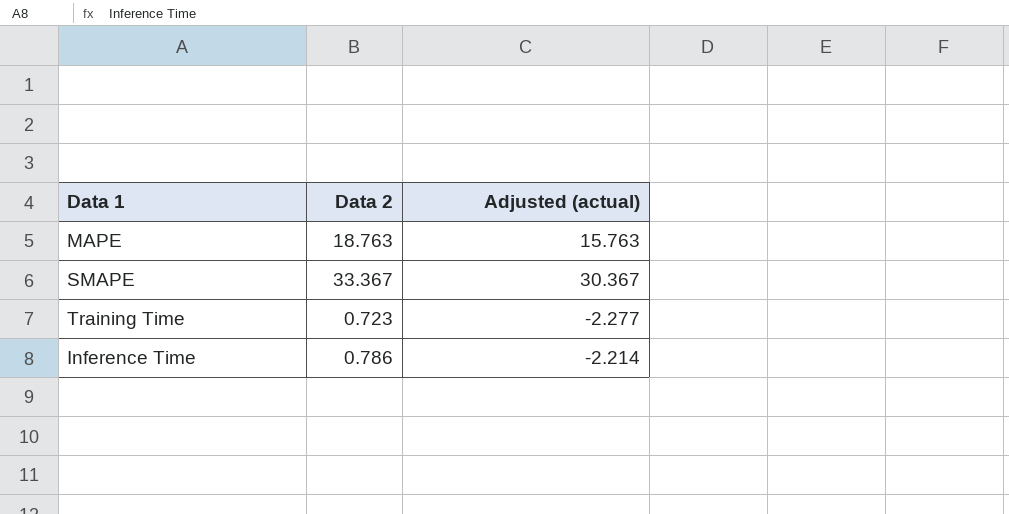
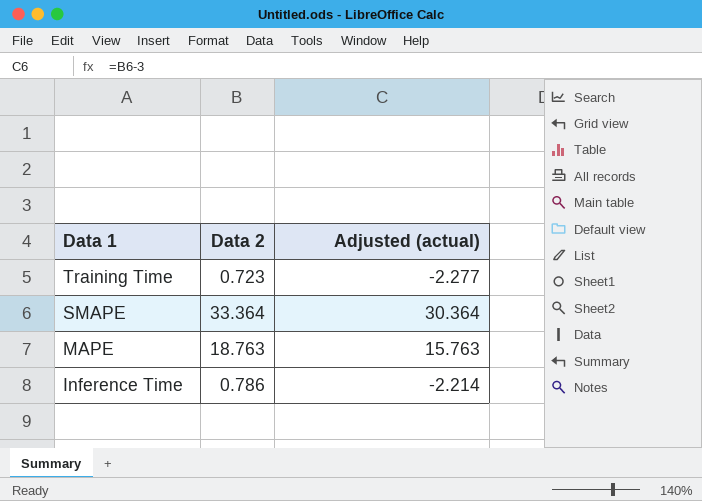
row order: none -> Data 1 descending
SMAPE | Data 2: 33.367 -> 33.364
SMAPE | Adjusted (actual): 30.367 -> 30.364

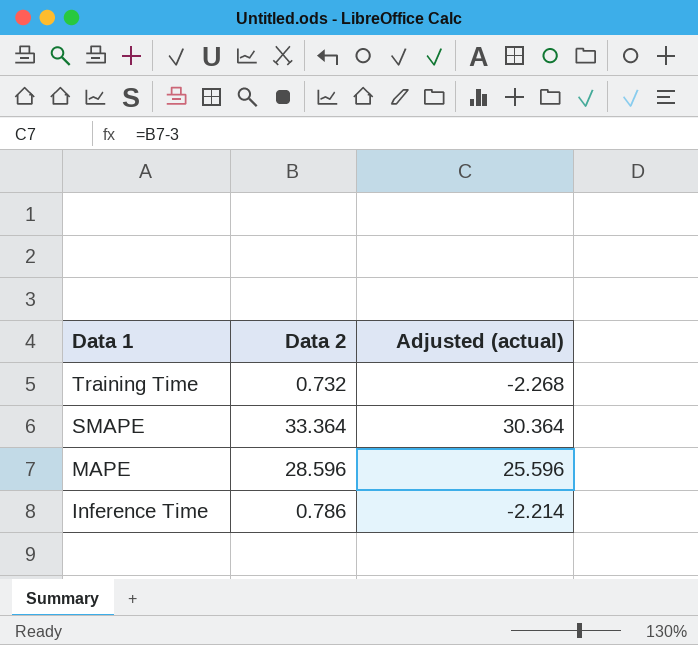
Training Time | Data 2: 0.723 -> 0.732
Training Time | Adjusted (actual): -2.277 -> -2.268
MAPE | Data 2: 18.763 -> 28.596
MAPE | Adjusted (actual): 15.763 -> 25.596

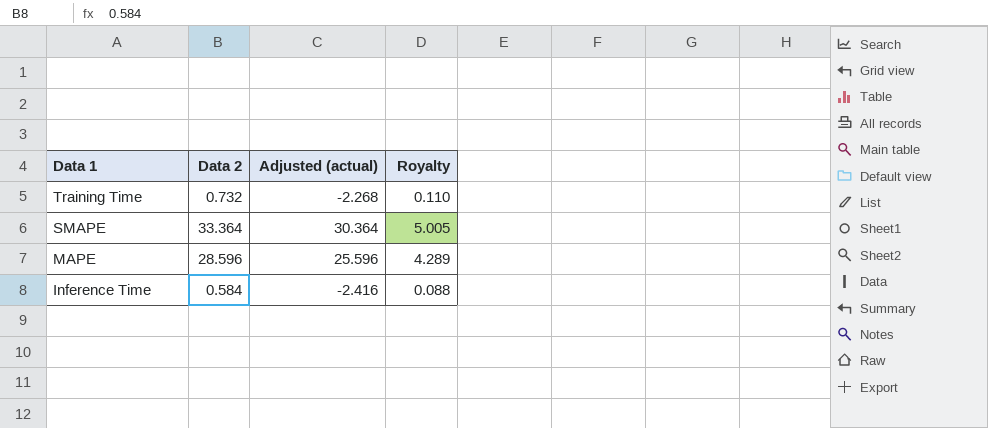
column Royalty | formula: none -> [Data 2] * 0.15
Inference Time | Data 2: 0.786 -> 0.584
Inference Time | Adjusted (actual): -2.214 -> -2.416

